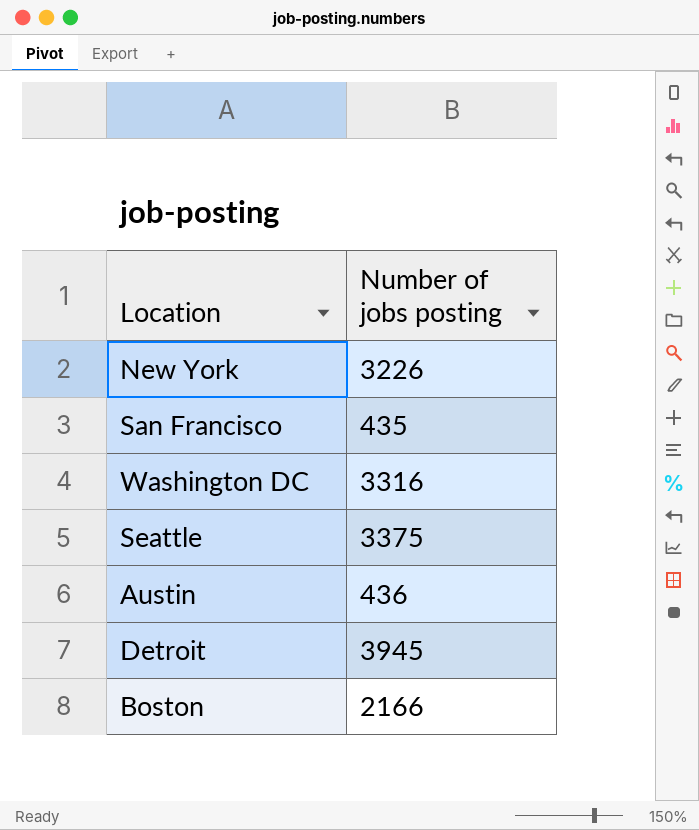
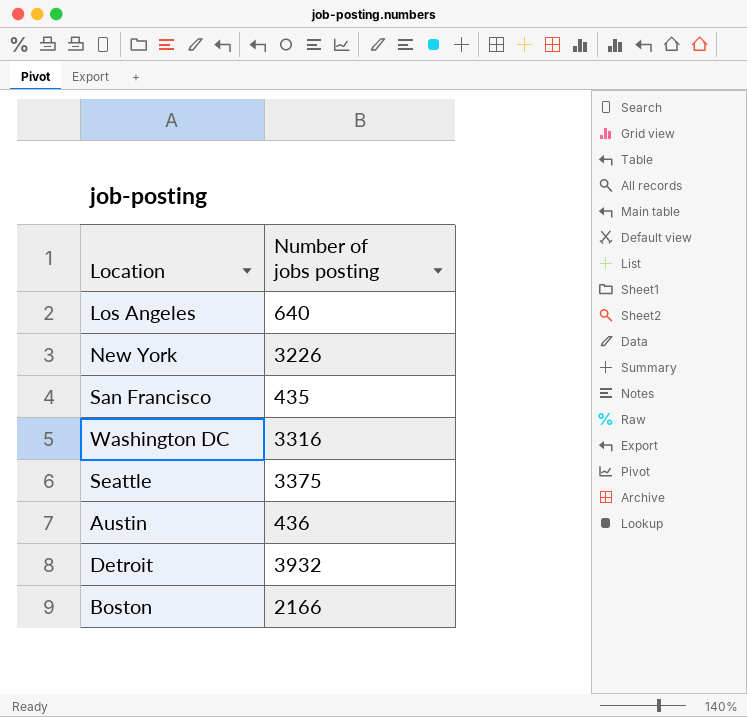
row Los Angeles: none -> 640
Detroit | Number of jobs posting: 3945 -> 3932

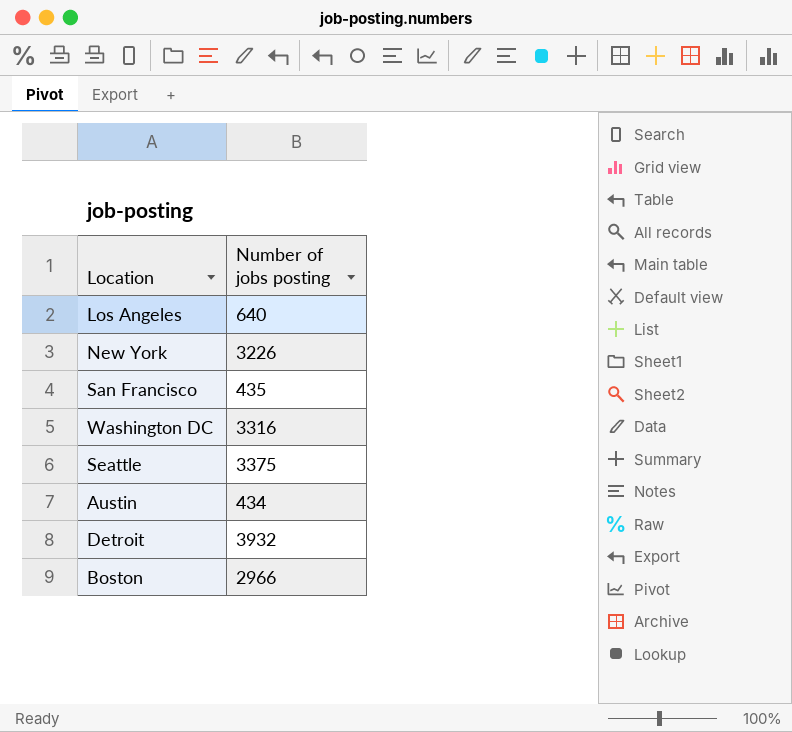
Austin | Number of jobs posting: 436 -> 434
Boston | Number of jobs posting: 2166 -> 2966

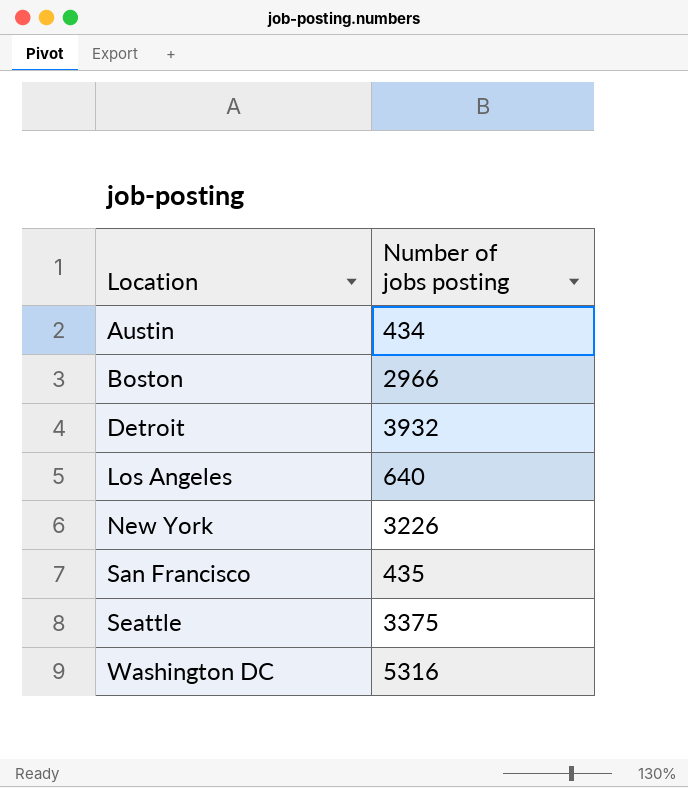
row order: none -> Location ascending
Washington DC | Number of jobs posting: 3316 -> 5316

